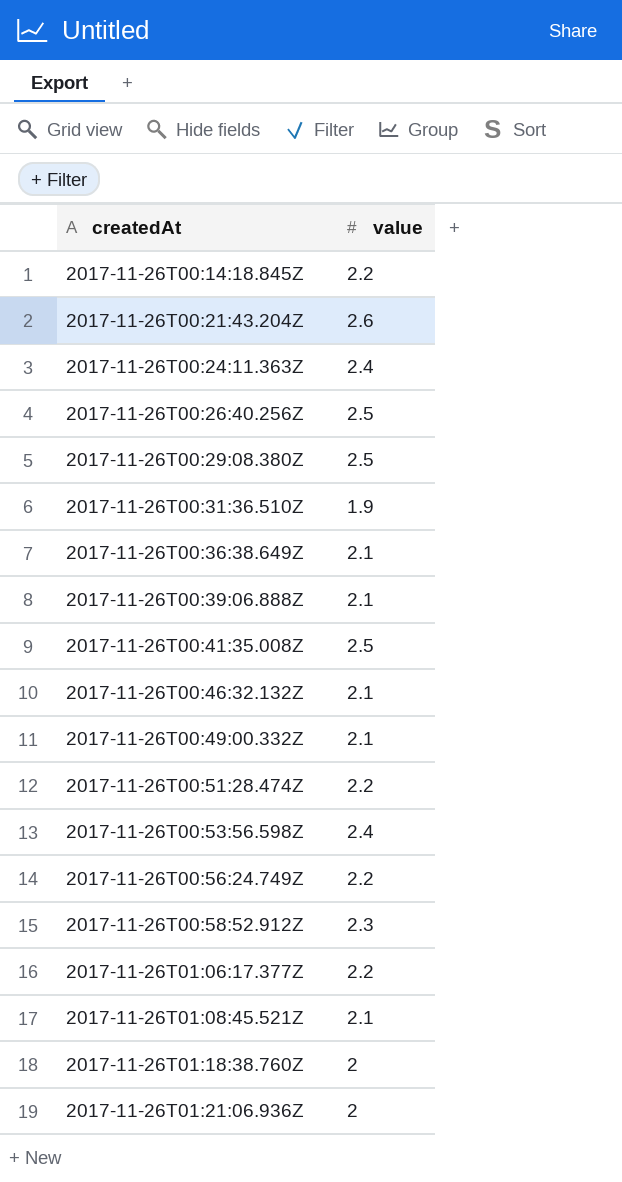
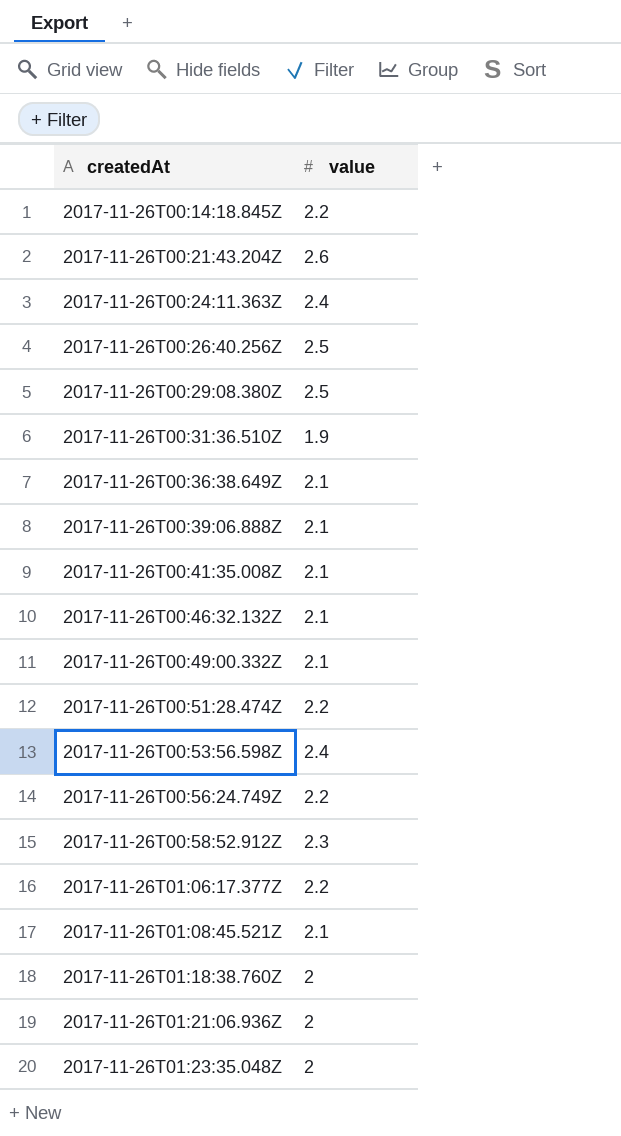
2017-11-26T00:41:35.008Z | value: 2.5 -> 2.1
row 2017-11-26T01:23:35.048Z: none -> 2

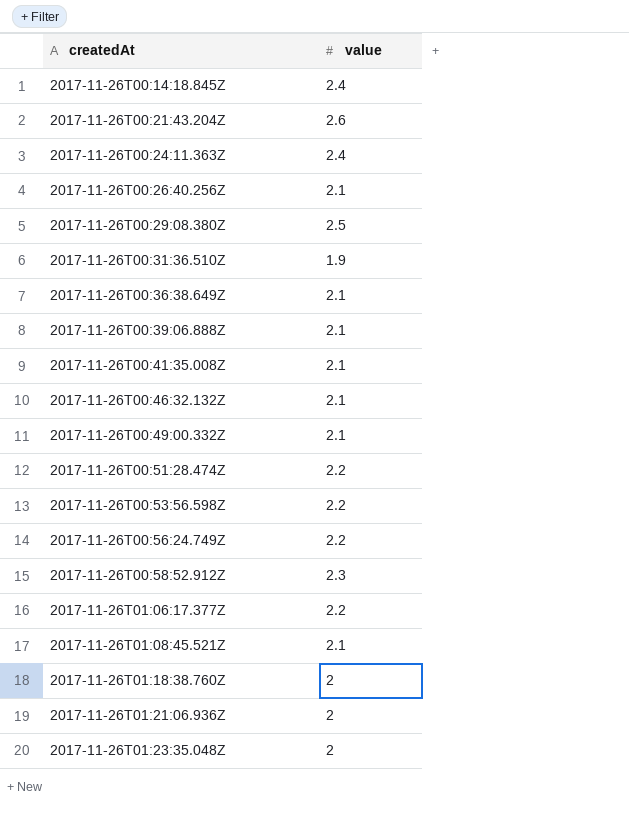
2017-11-26T00:14:18.845Z | value: 2.2 -> 2.4
2017-11-26T00:26:40.256Z | value: 2.5 -> 2.1
2017-11-26T00:53:56.598Z | value: 2.4 -> 2.2

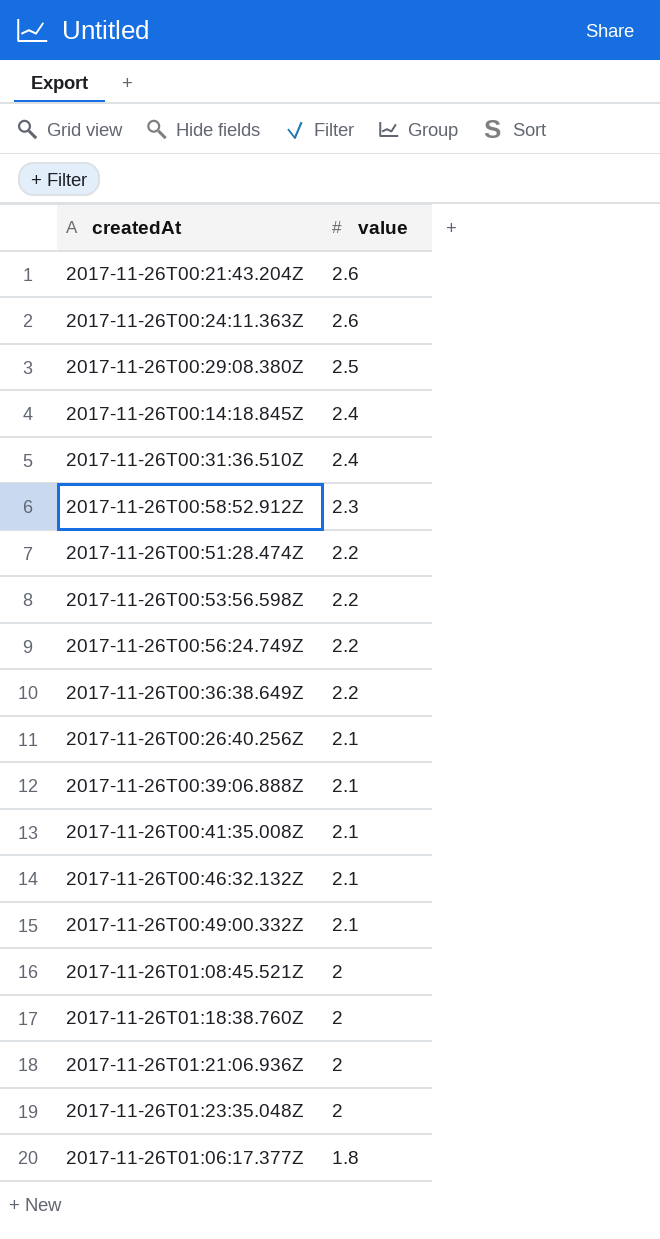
row order: createdAt ascending -> value descending
2017-11-26T00:24:11.363Z | value: 2.4 -> 2.6
2017-11-26T00:31:36.510Z | value: 1.9 -> 2.4
2017-11-26T00:36:38.649Z | value: 2.1 -> 2.2
2017-11-26T01:08:45.521Z | value: 2.1 -> 2
2017-11-26T01:06:17.377Z | value: 2.2 -> 1.8

